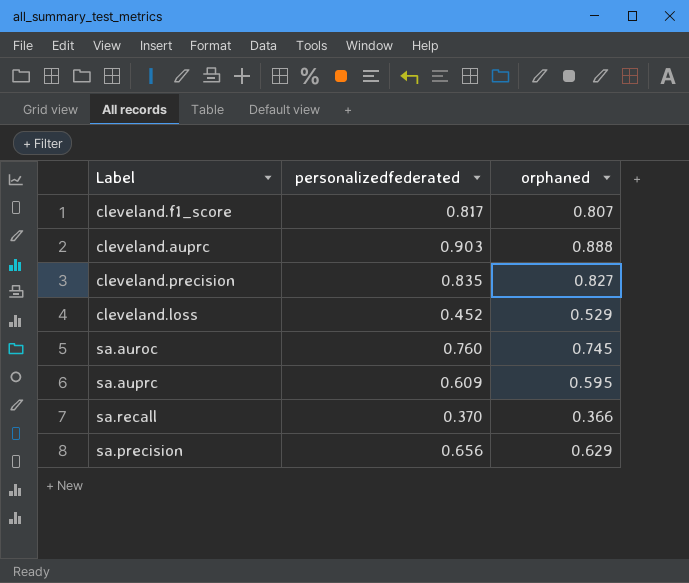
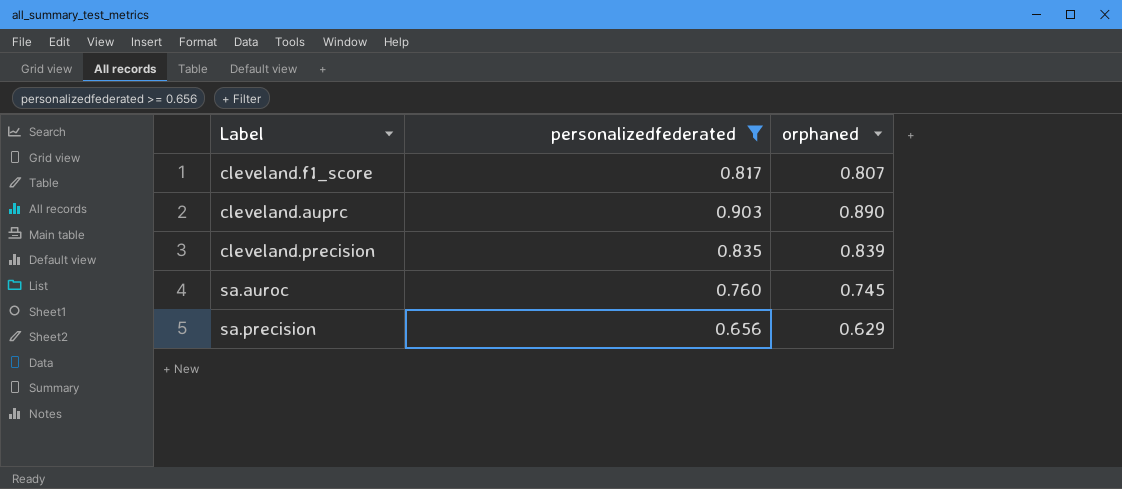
filter: none -> personalizedfederated >= 0.656
cleveland.auprc | orphaned: 0.888 -> 0.890
cleveland.precision | orphaned: 0.827 -> 0.839

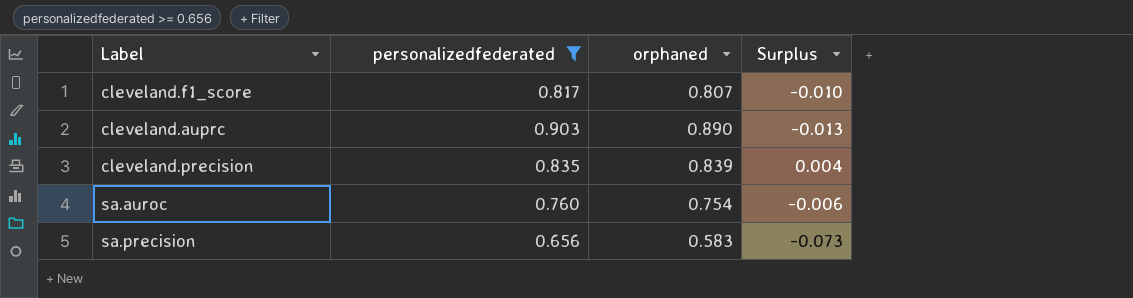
column Surplus | formula: none -> [orphaned] - [personalizedfederated]
sa.auroc | orphaned: 0.745 -> 0.754
sa.precision | orphaned: 0.629 -> 0.583

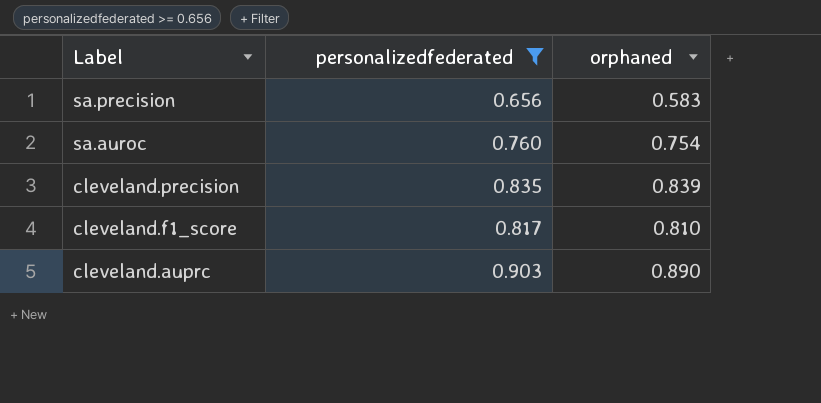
row order: none -> Label descending
column Surplus | formula: [orphaned] - [personalizedfederated] -> none
cleveland.f1_score | orphaned: 0.807 -> 0.810

